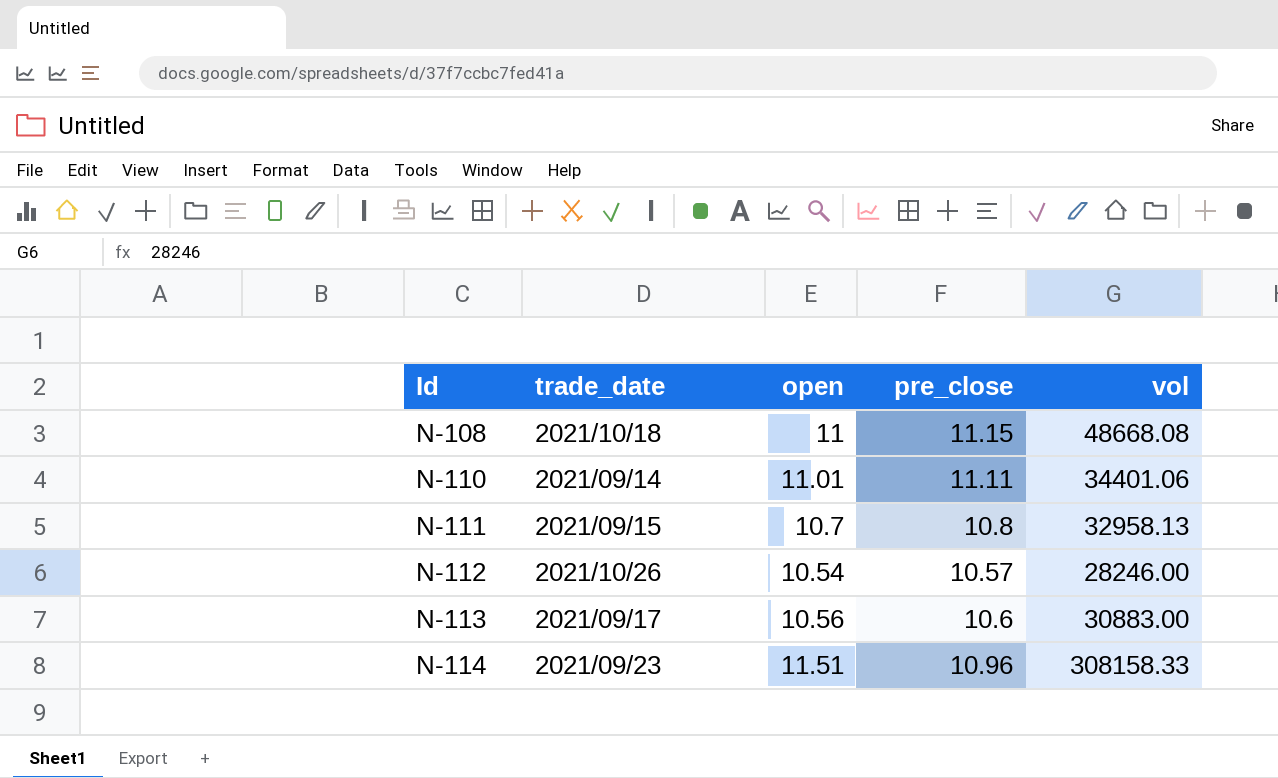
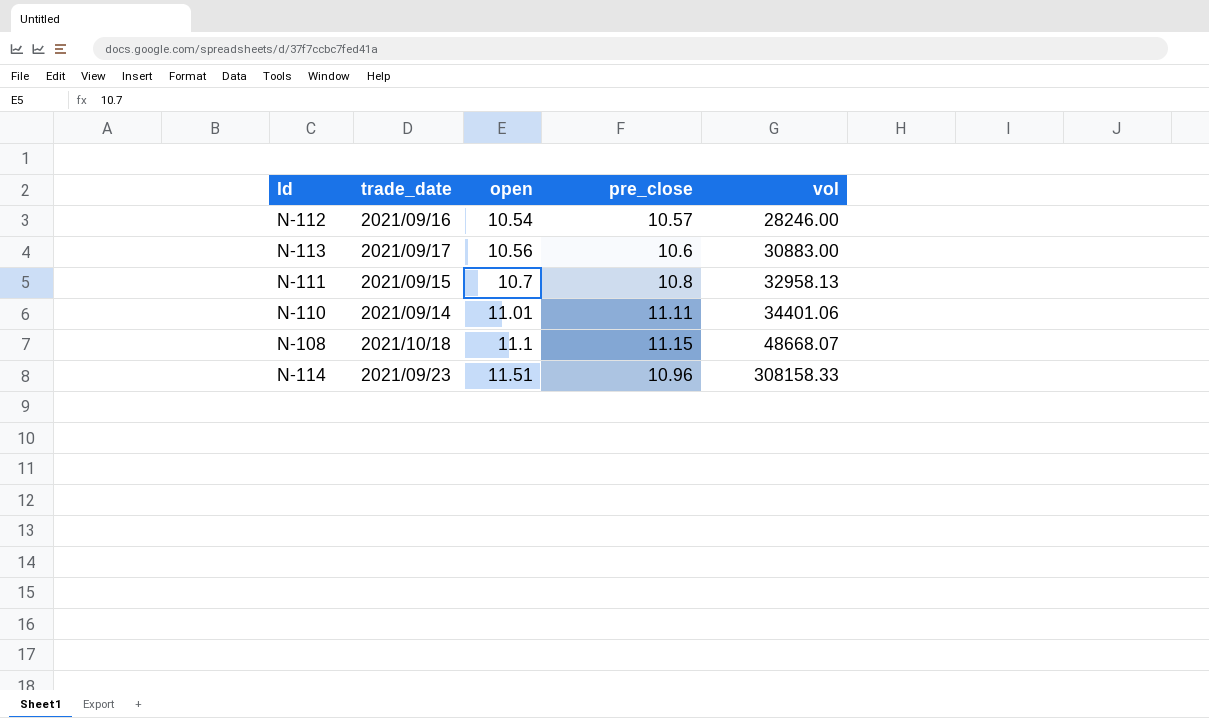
row order: Id ascending -> open ascending
N-112 | trade_date: 2021/10/26 -> 2021/09/16
N-108 | open: 11 -> 11.1
N-108 | vol: 48668.08 -> 48668.07

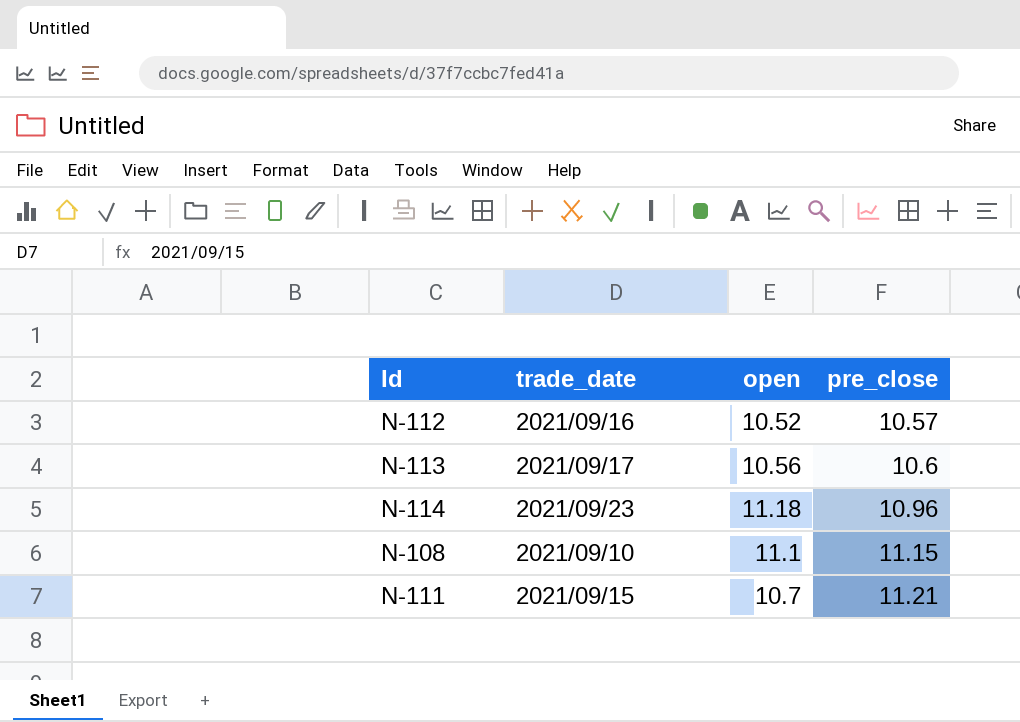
row order: open ascending -> pre_close ascending
column vol | position: 5 -> none
row N-110: 2021/09/14 | 11.01 | 11.11 | 34401.06 -> none
N-112 | open: 10.54 -> 10.52
N-114 | open: 11.51 -> 11.18
N-108 | trade_date: 2021/10/18 -> 2021/09/10
N-111 | pre_close: 10.8 -> 11.21

